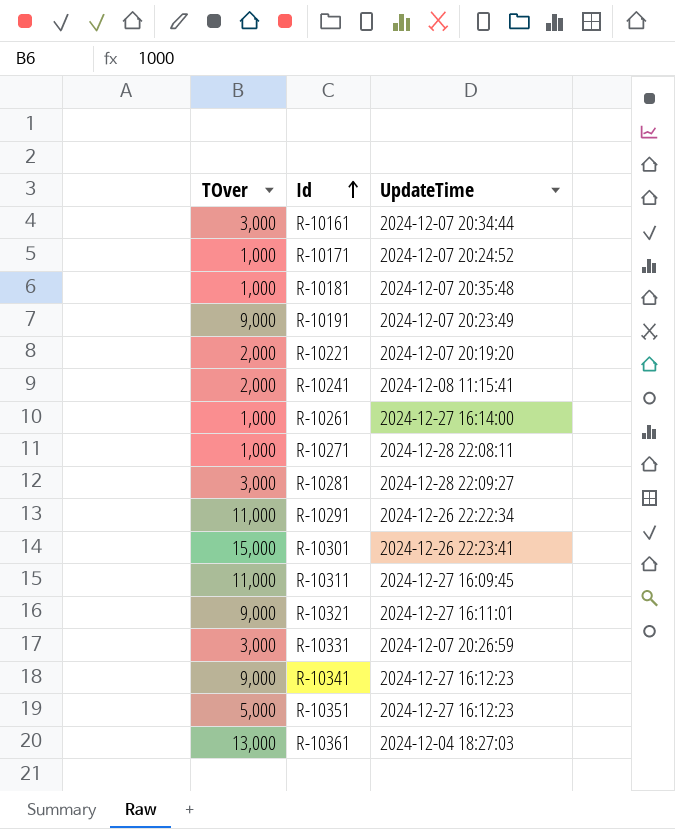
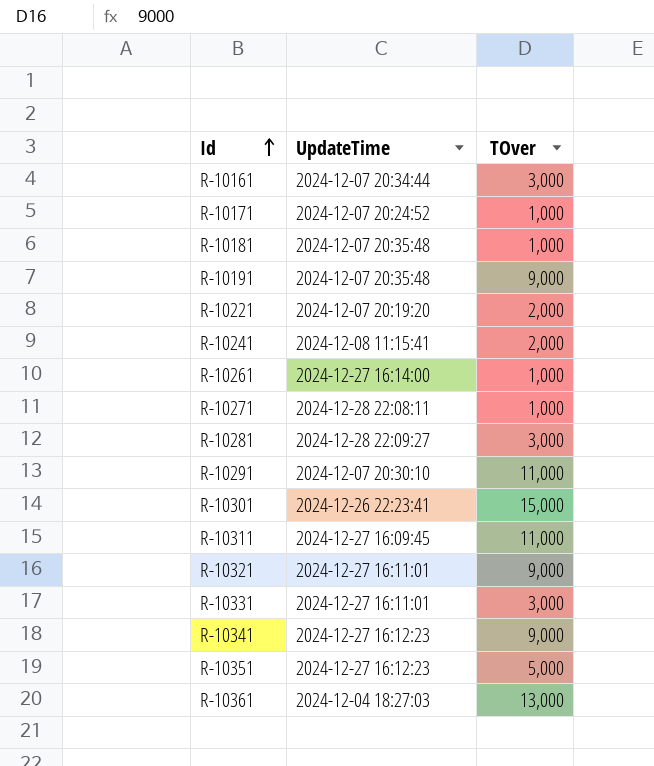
column TOver | position: 1 -> 3
R-10191 | UpdateTime: 2024-12-07 20:23:49 -> 2024-12-07 20:35:48
R-10291 | UpdateTime: 2024-12-26 22:22:34 -> 2024-12-07 20:30:10
R-10331 | UpdateTime: 2024-12-07 20:26:59 -> 2024-12-27 16:11:01

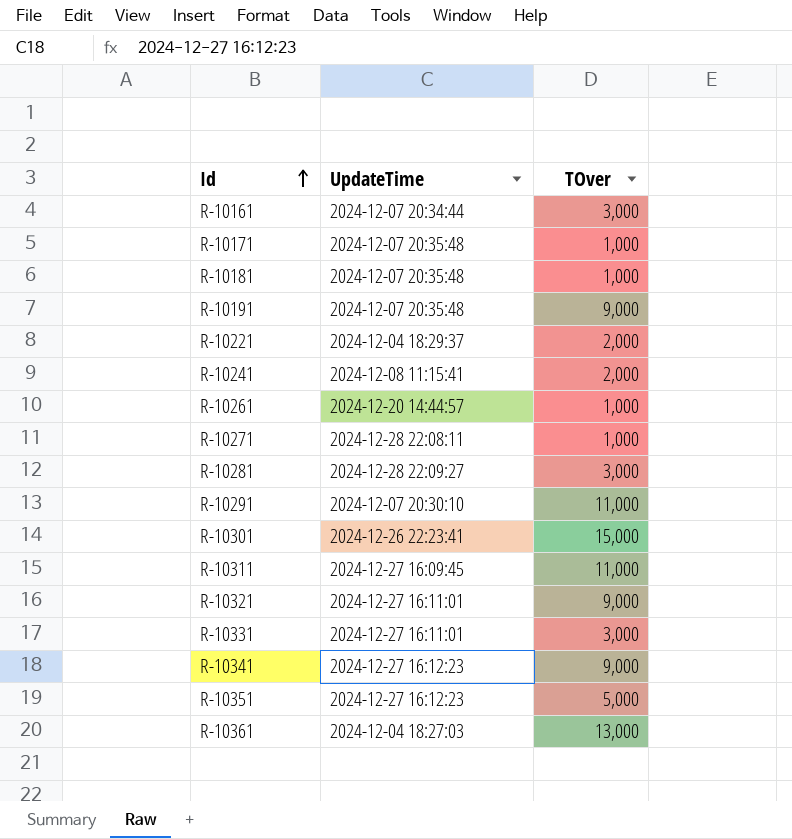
R-10171 | UpdateTime: 2024-12-07 20:24:52 -> 2024-12-07 20:35:48
R-10221 | UpdateTime: 2024-12-07 20:19:20 -> 2024-12-04 18:29:37
R-10261 | UpdateTime: 2024-12-27 16:14:00 -> 2024-12-20 14:44:57

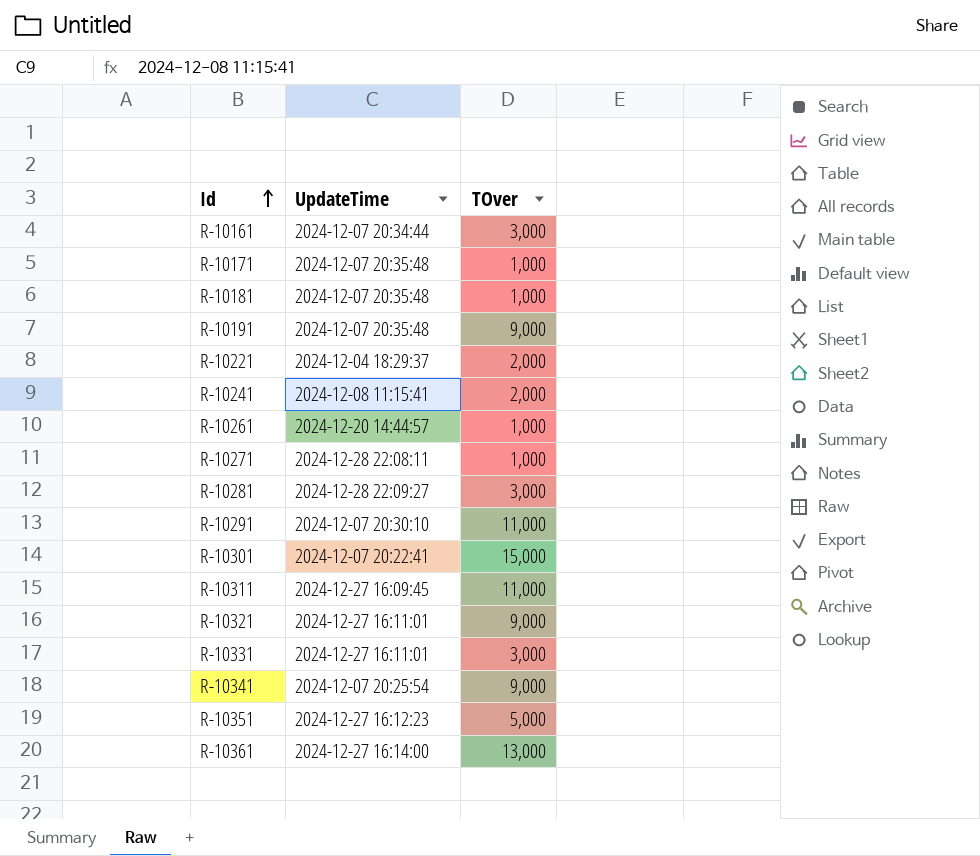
R-10301 | UpdateTime: 2024-12-26 22:23:41 -> 2024-12-07 20:22:41
R-10341 | UpdateTime: 2024-12-27 16:12:23 -> 2024-12-07 20:25:54
R-10361 | UpdateTime: 2024-12-04 18:27:03 -> 2024-12-27 16:14:00

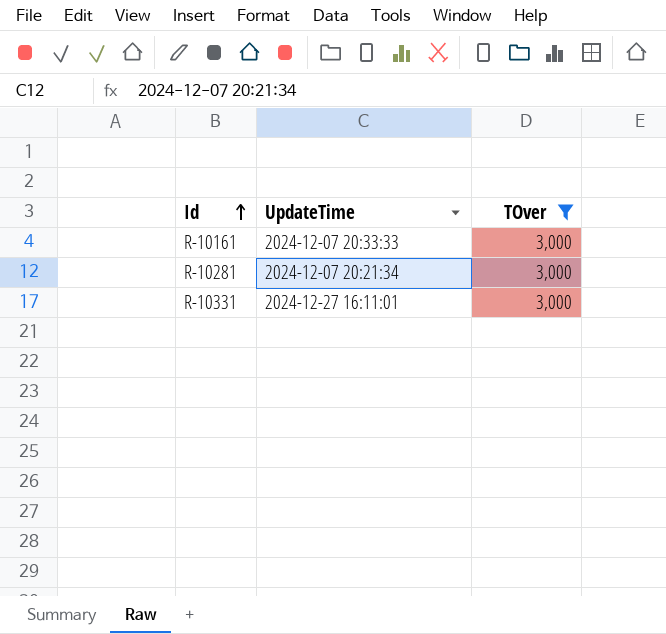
filter: none -> TOver = 3,000
R-10161 | UpdateTime: 2024-12-07 20:34:44 -> 2024-12-07 20:33:33
R-10281 | UpdateTime: 2024-12-28 22:09:27 -> 2024-12-07 20:21:34

